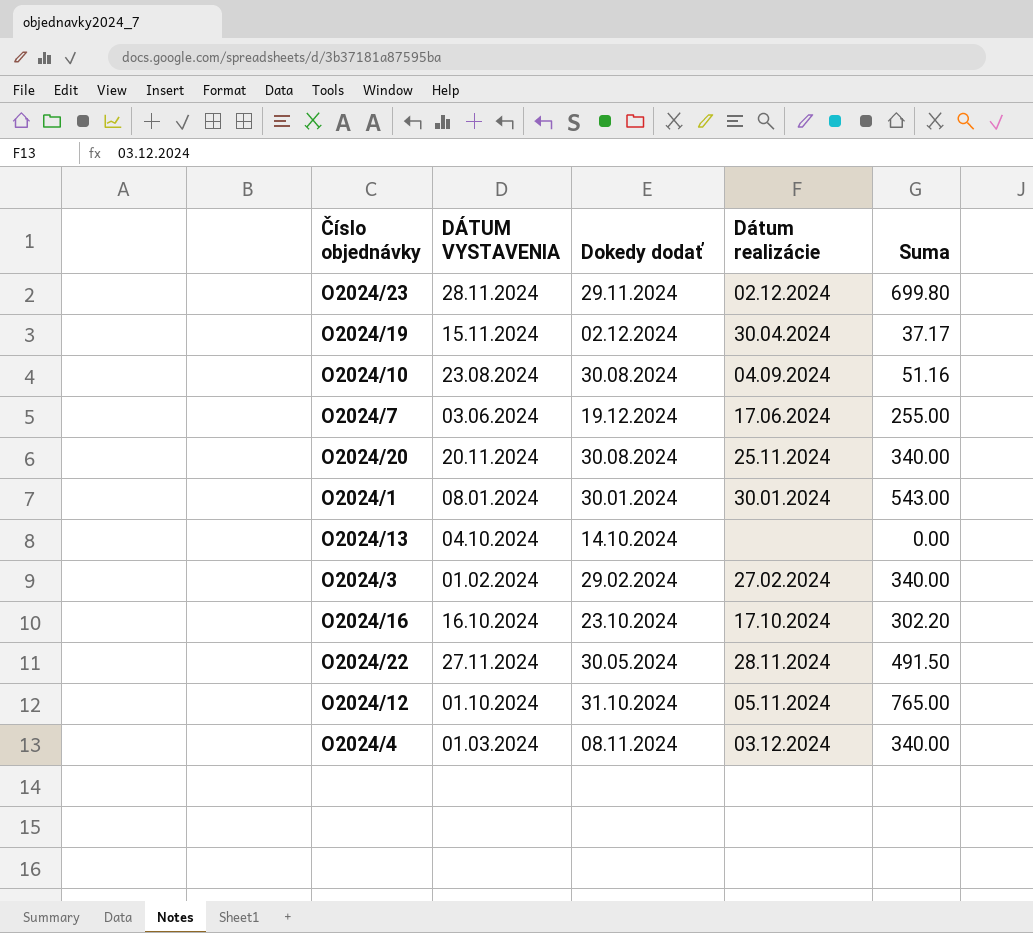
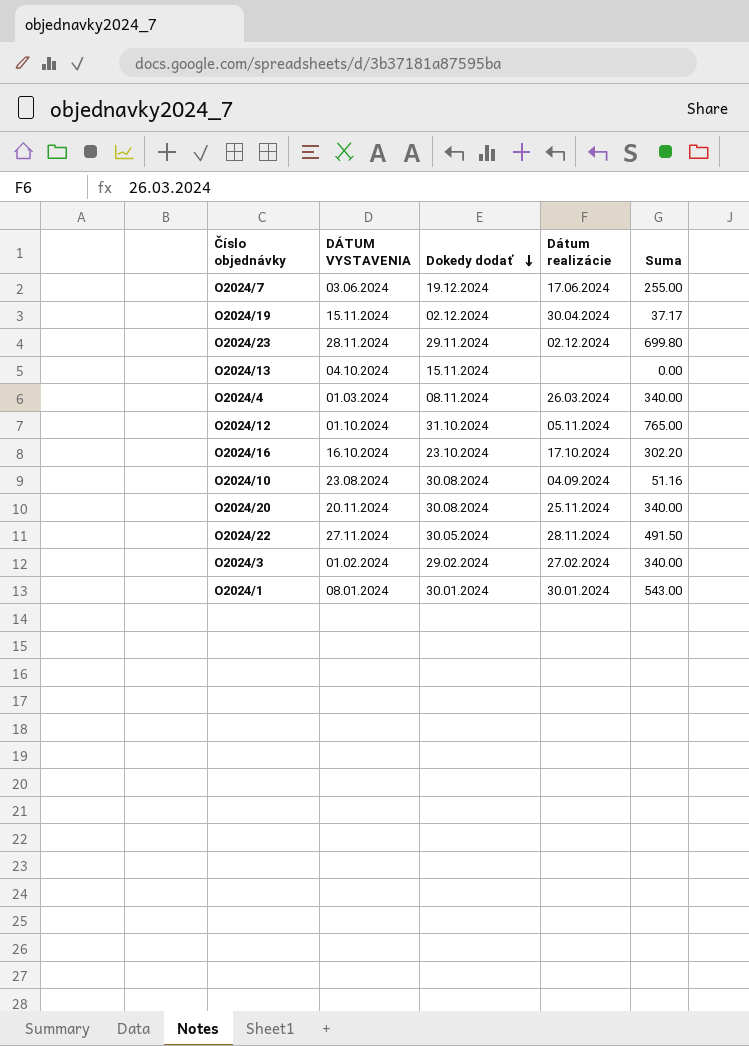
row order: none -> Dokedy dodať descending
O2024/13 | Dokedy dodať: 14.10.2024 -> 15.11.2024
O2024/4 | Dátum realizácie: 03.12.2024 -> 26.03.2024

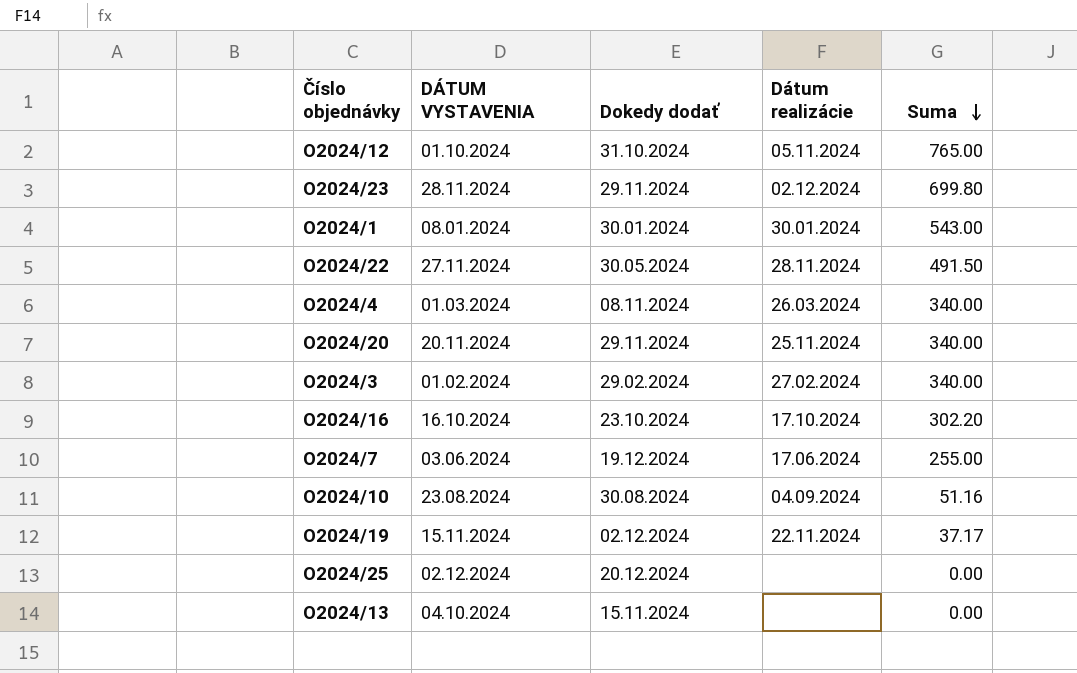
row order: Dokedy dodať descending -> Suma descending
O2024/20 | Dokedy dodať: 30.08.2024 -> 29.11.2024
O2024/19 | Dátum realizácie: 30.04.2024 -> 22.11.2024
row O2024/25: none -> 02.12.2024 | 20.12.2024 | none | 0.00

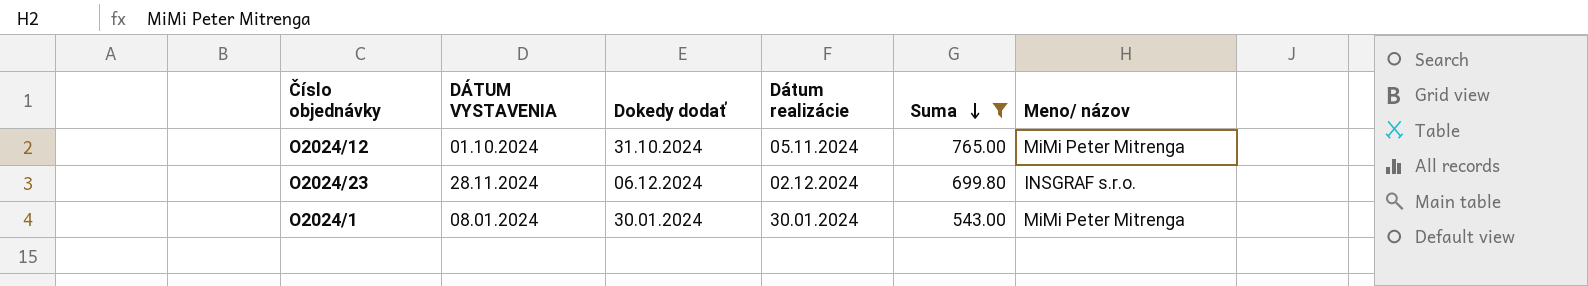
filter: none -> Suma >= 543.00
column Meno/ názov | position: none -> 6
O2024/23 | Dokedy dodať: 29.11.2024 -> 06.12.2024

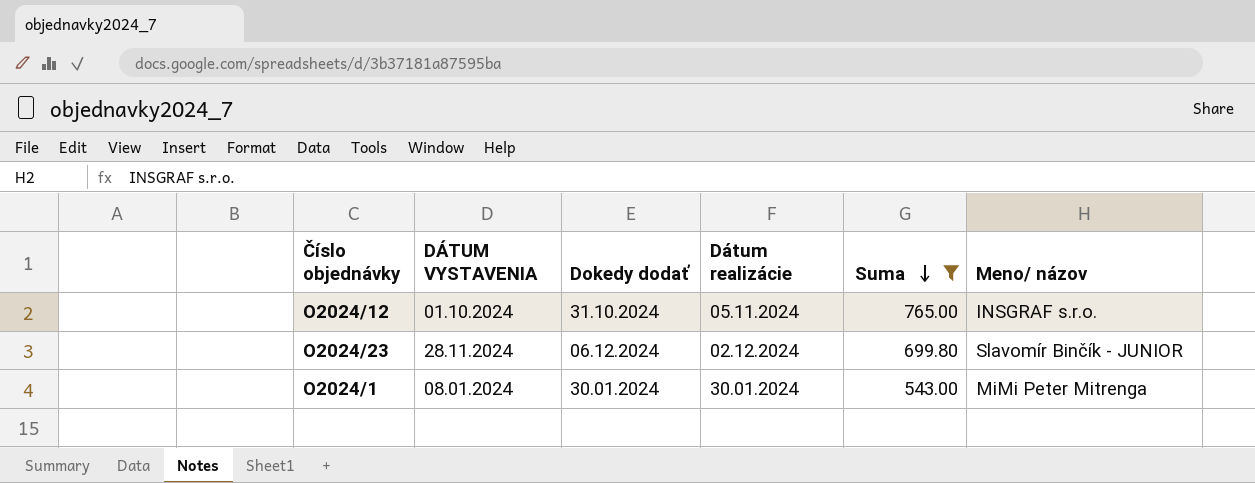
O2024/12 | Meno/ názov: MiMi Peter Mitrenga -> INSGRAF s.r.o.
O2024/23 | Meno/ názov: INSGRAF s.r.o. -> Slavomír Binčík - JUNIOR

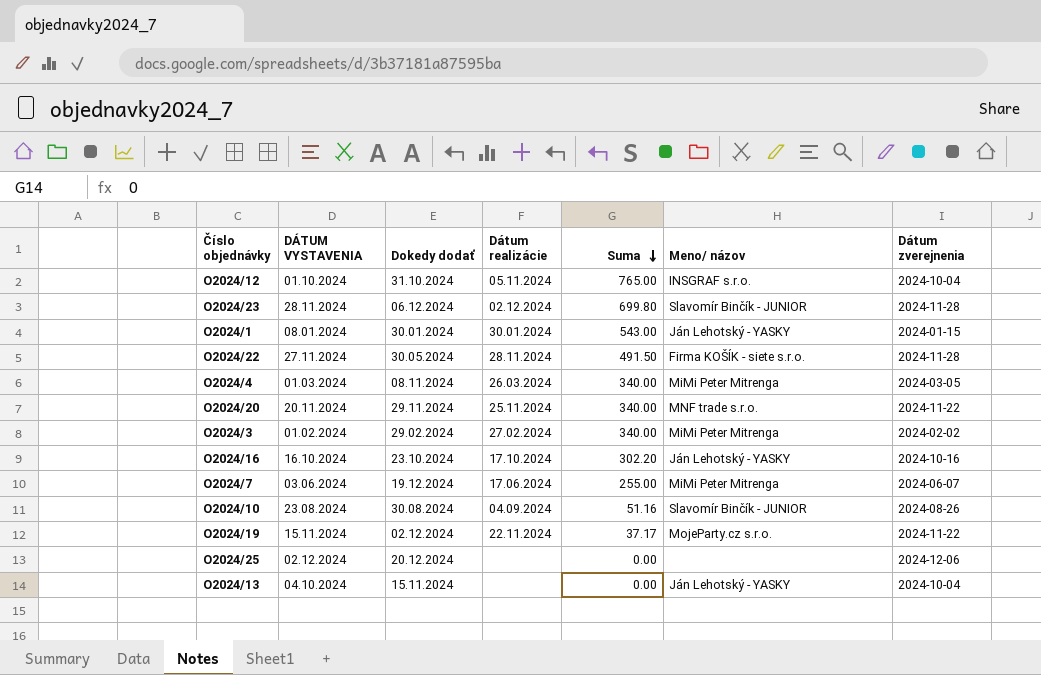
filter: Suma >= 543.00 -> none
column Dátum zverejnenia | position: none -> 7
O2024/1 | Meno/ názov: MiMi Peter Mitrenga -> Ján Lehotský - YASKY

